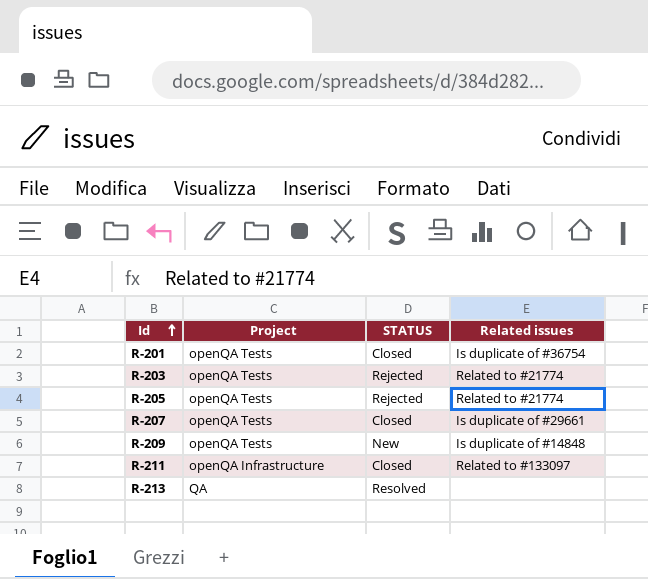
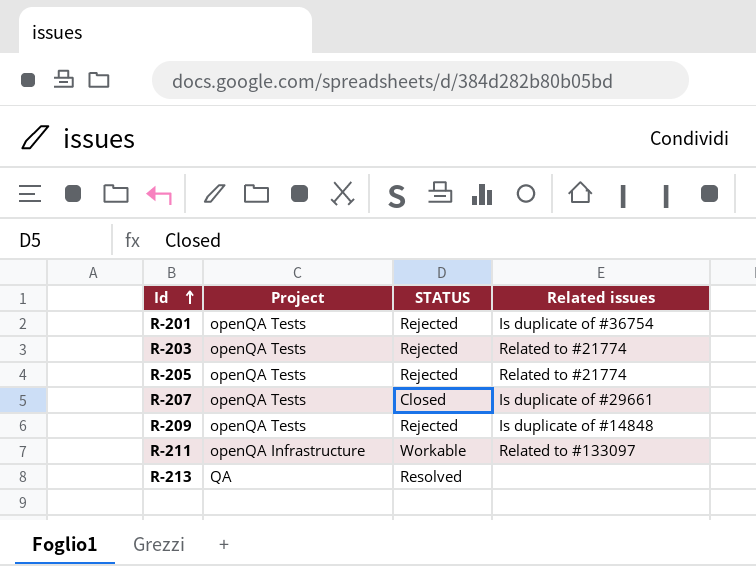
R-201 | STATUS: Closed -> Rejected
R-209 | STATUS: New -> Rejected
R-211 | STATUS: Closed -> Workable

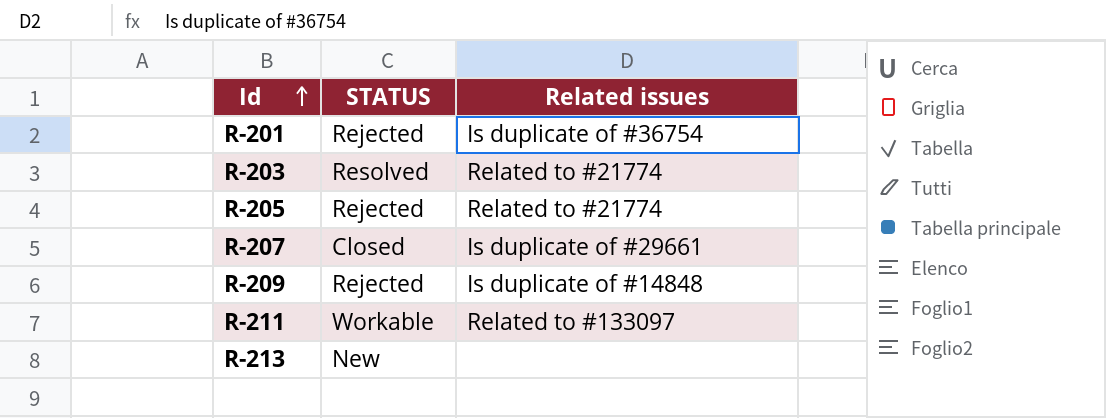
column Project | position: 2 -> none
R-203 | STATUS: Rejected -> Resolved
R-213 | STATUS: Resolved -> New

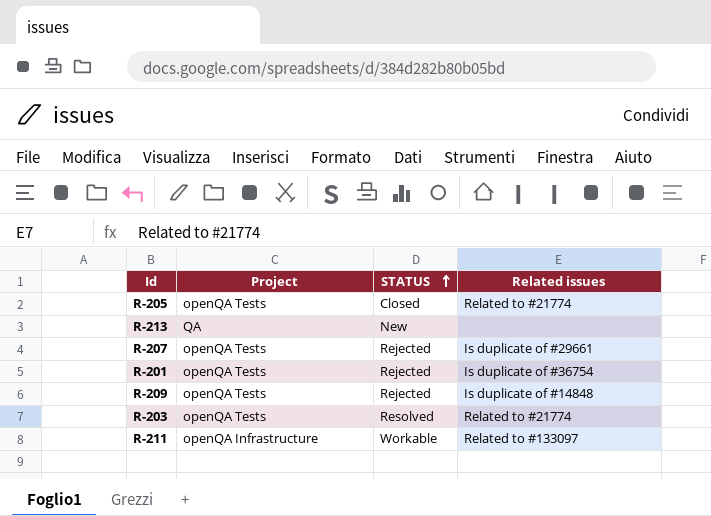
row order: Id ascending -> STATUS ascending
column Project | position: none -> 2
R-205 | STATUS: Rejected -> Closed
R-207 | STATUS: Closed -> Rejected

